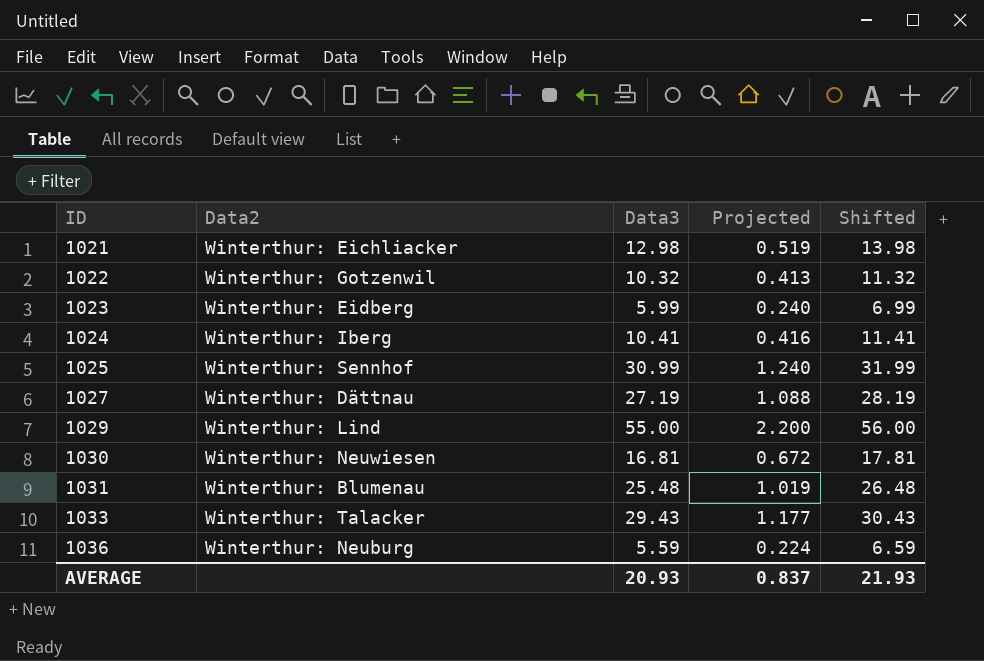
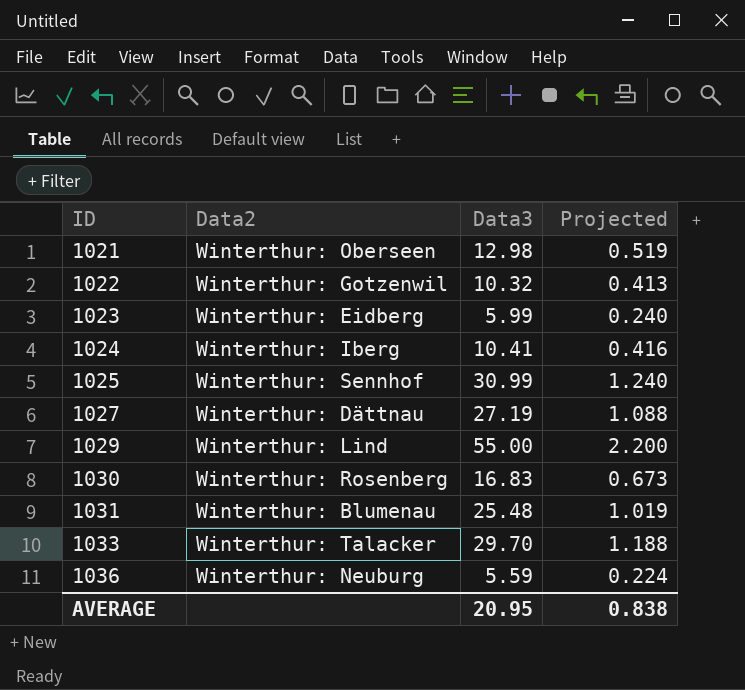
column Shifted | formula: [Data3] + 1 -> none
1021 | Data2: Winterthur: Eichliacker -> Winterthur: Oberseen
1030 | Data2: Winterthur: Neuwiesen -> Winterthur: Rosenberg
1030 | Data3: 16.81 -> 16.83
1030 | Projected: 0.672 -> 0.673
1033 | Data3: 29.43 -> 29.70
1033 | Projected: 1.177 -> 1.188
AVERAGE | Data3: 20.93 -> 20.95
AVERAGE | Projected: 0.837 -> 0.838

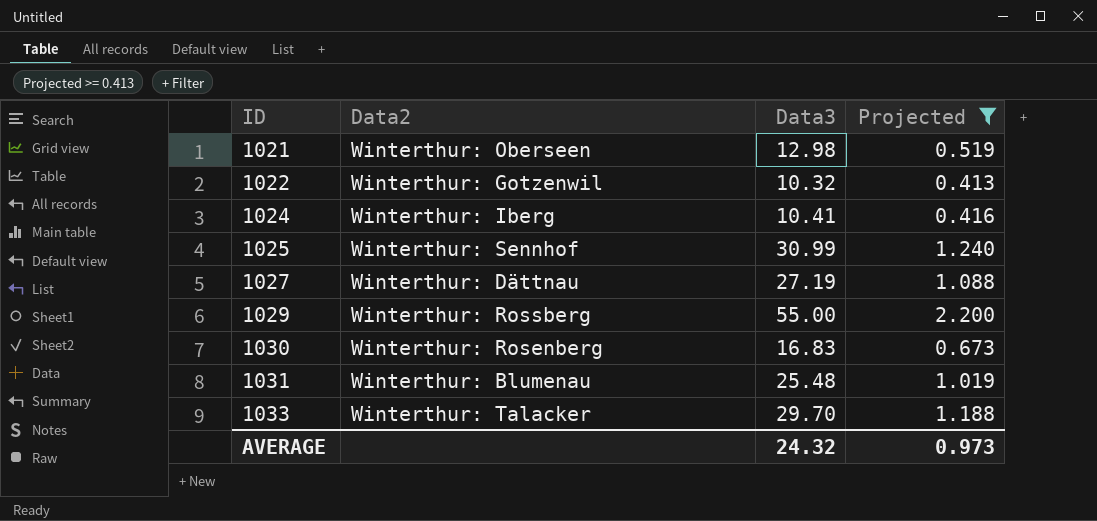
filter: none -> Projected >= 0.413
1029 | Data2: Winterthur: Lind -> Winterthur: Rossberg
AVERAGE | Data3: 20.95 -> 24.32
AVERAGE | Projected: 0.838 -> 0.973

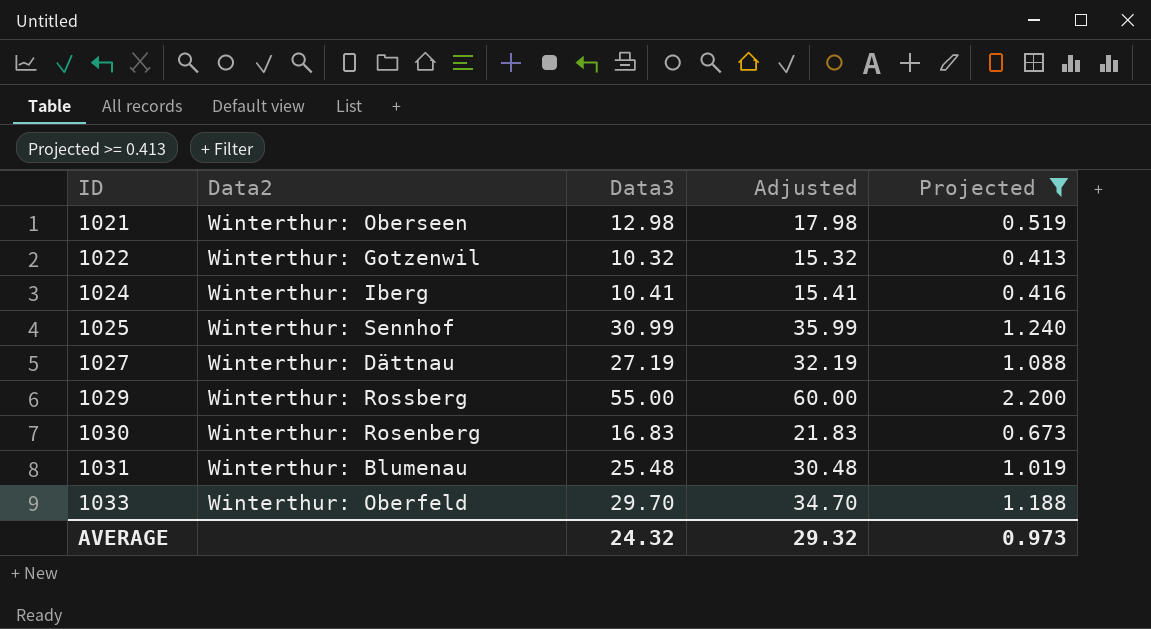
column Adjusted | formula: none -> [Data3] + 5
1033 | Data2: Winterthur: Talacker -> Winterthur: Oberfeld

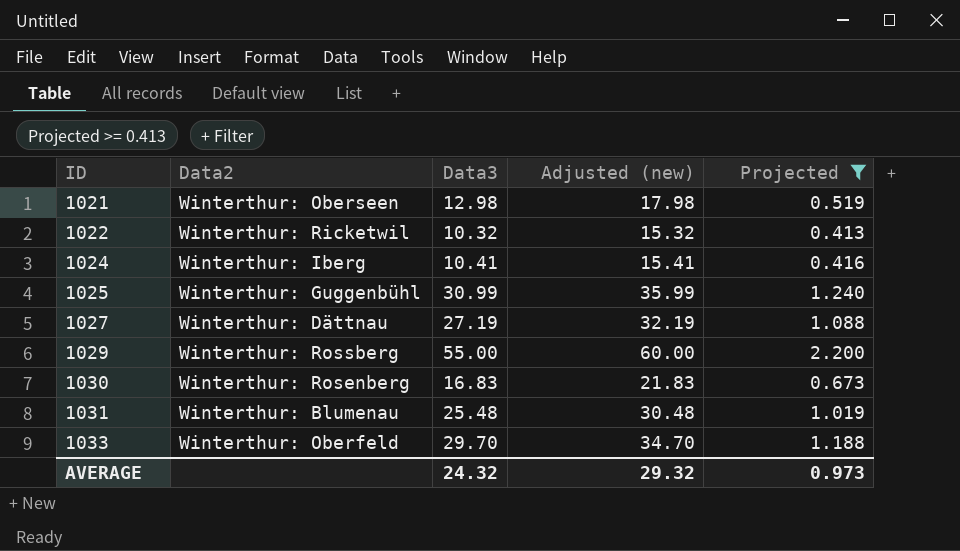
column name: Adjusted -> Adjusted (new)
1022 | Data2: Winterthur: Gotzenwil -> Winterthur: Ricketwil
1025 | Data2: Winterthur: Sennhof -> Winterthur: Guggenbühl

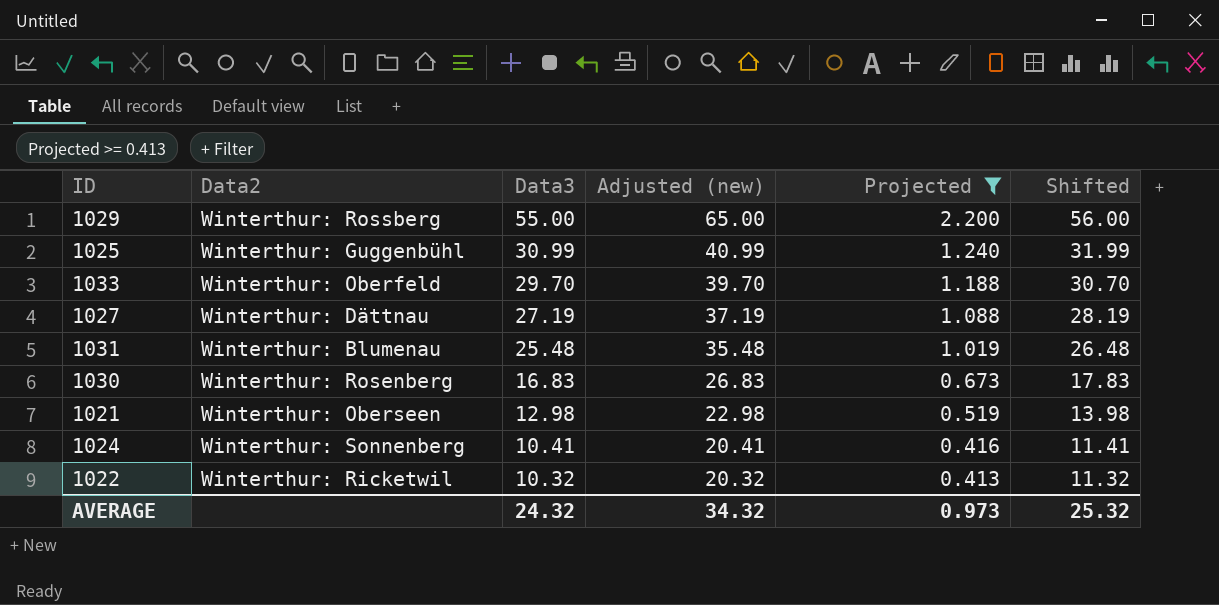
row order: ID ascending -> Data3 descending
column Adjusted (new) | formula: [Data3] + 5 -> [Data3] + 10
column Shifted | formula: none -> [Data3] + 1
1024 | Data2: Winterthur: Iberg -> Winterthur: Sonnenberg
AVERAGE | Adjusted (new): 29.32 -> 34.32

